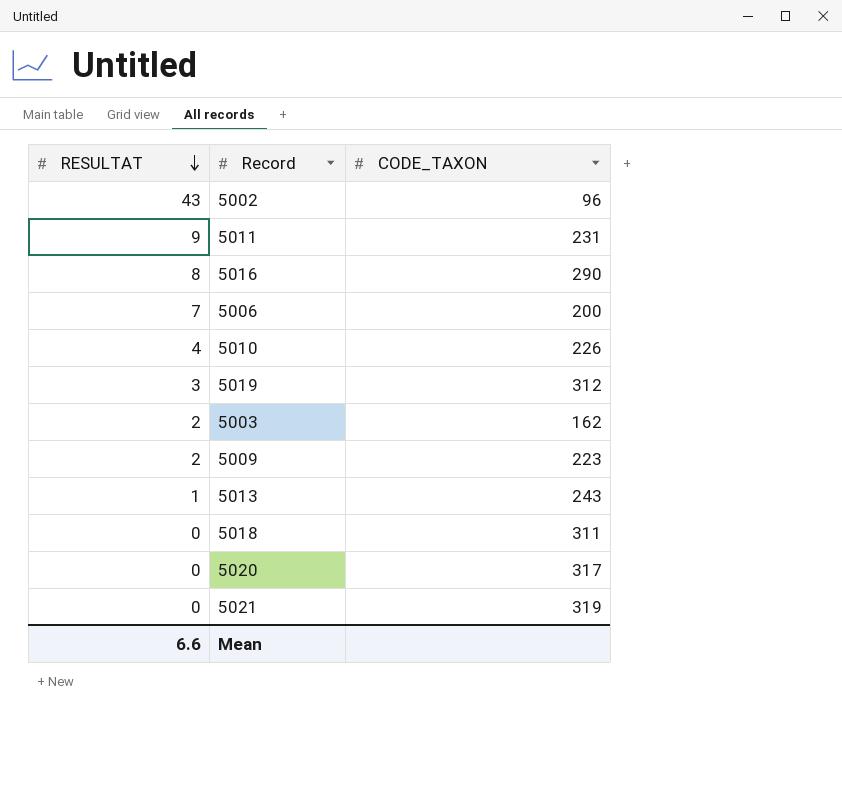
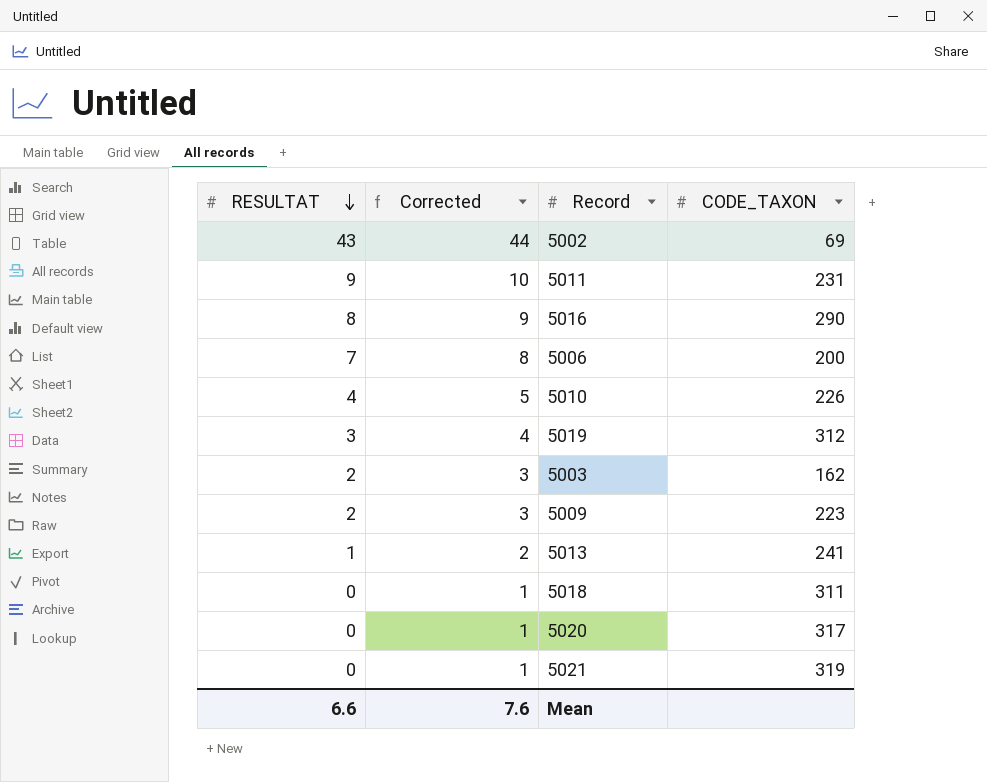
column Corrected | formula: none -> [RESULTAT] + 1
5002 | CODE_TAXON: 96 -> 69
5013 | CODE_TAXON: 243 -> 241

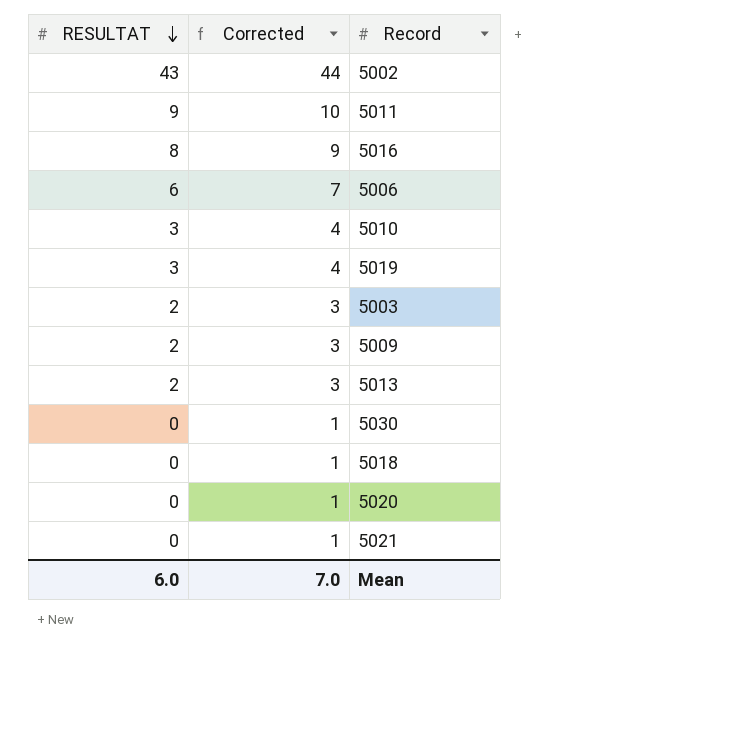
column CODE_TAXON | position: 4 -> none
5006 | RESULTAT: 7 -> 6
5006 | Corrected: 8 -> 7
5010 | RESULTAT: 4 -> 3
5010 | Corrected: 5 -> 4
5013 | RESULTAT: 1 -> 2
5013 | Corrected: 2 -> 3
row 5030: none -> 0 | 1
Mean | RESULTAT: 6.6 -> 6.0
Mean | Corrected: 7.6 -> 7.0

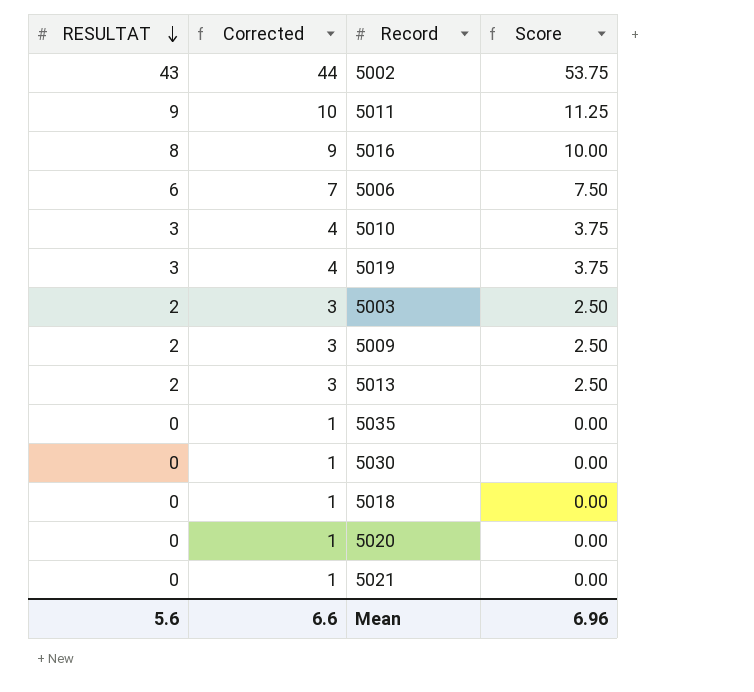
column Score | formula: none -> [RESULTAT] * 1.25
row 5035: none -> 0 | 1 | 0.00
Mean | RESULTAT: 6.0 -> 5.6
Mean | Corrected: 7.0 -> 6.6

